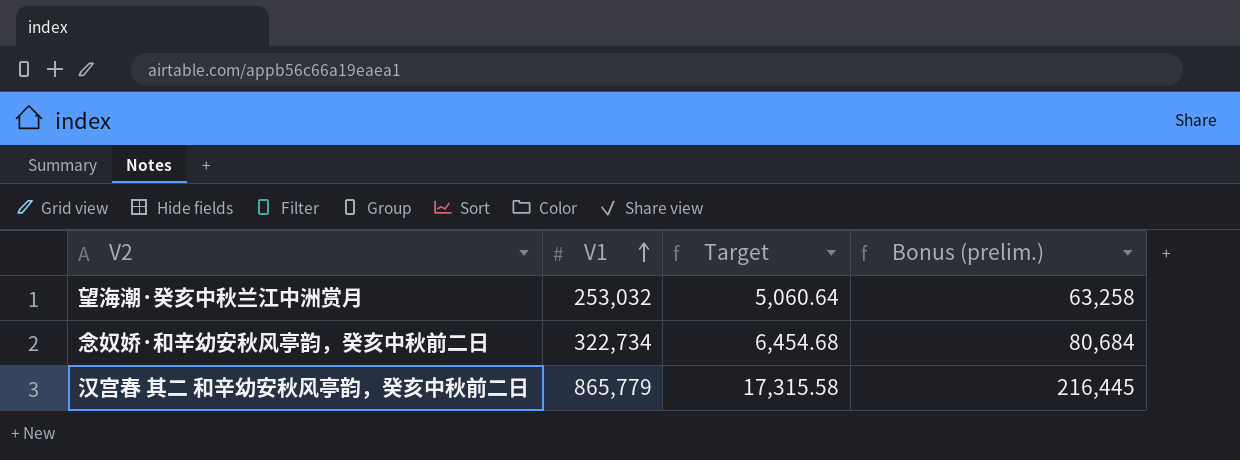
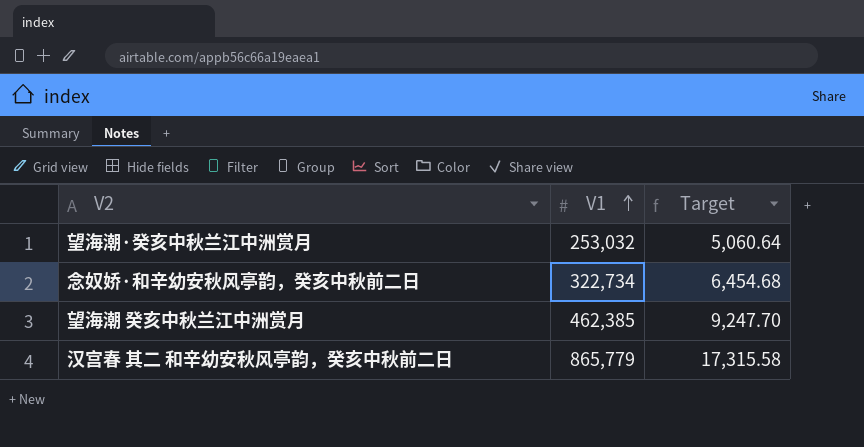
column Bonus (prelim.) | formula: [V1] * 0.25 -> none
row 望海潮 癸亥中秋兰江中洲赏月: none -> 462,385 | 9,247.70

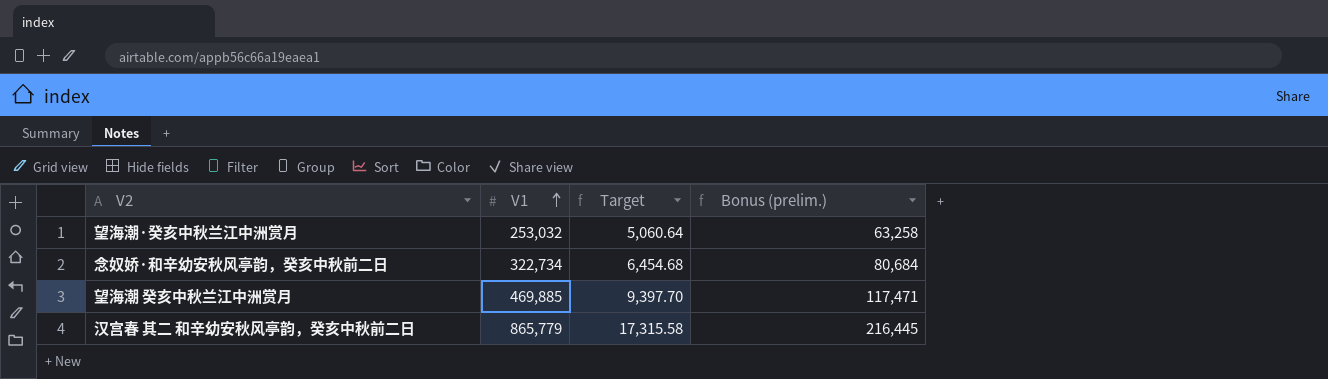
column Bonus (prelim.) | formula: none -> [V1] * 0.25
望海潮 癸亥中秋兰江中洲赏月 | V1: 462,385 -> 469,885
望海潮 癸亥中秋兰江中洲赏月 | Target: 9,247.70 -> 9,397.70

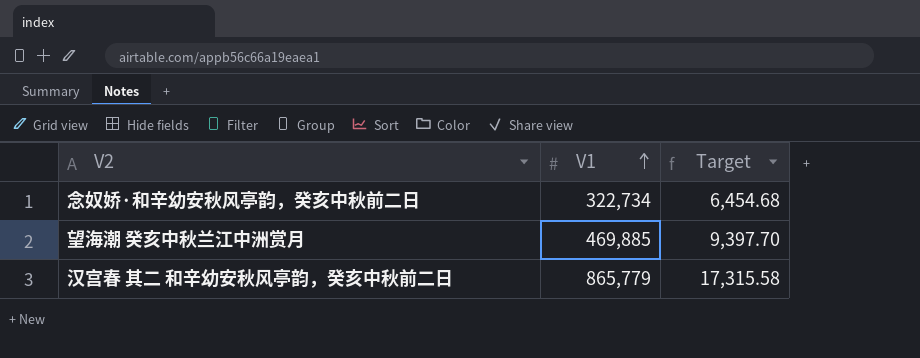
column Bonus (prelim.) | formula: [V1] * 0.25 -> none
row 望海潮·癸亥中秋兰江中洲赏月: 253,032 | 5,060.64 | 63,258 -> none

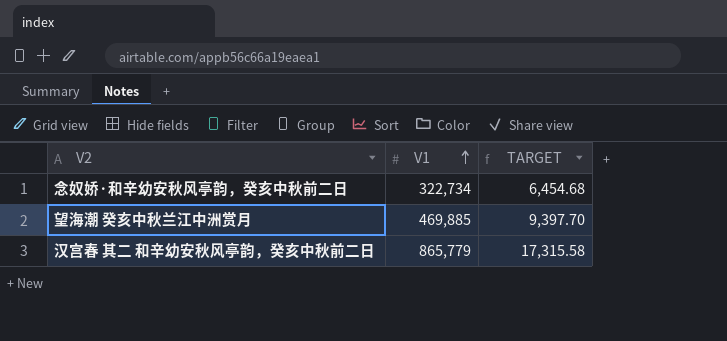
column name: Target -> TARGET

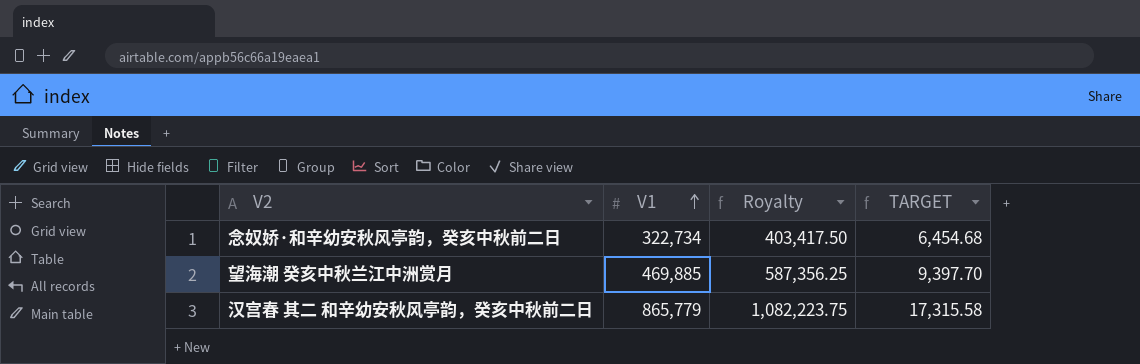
column Royalty | formula: none -> [V1] * 1.25

